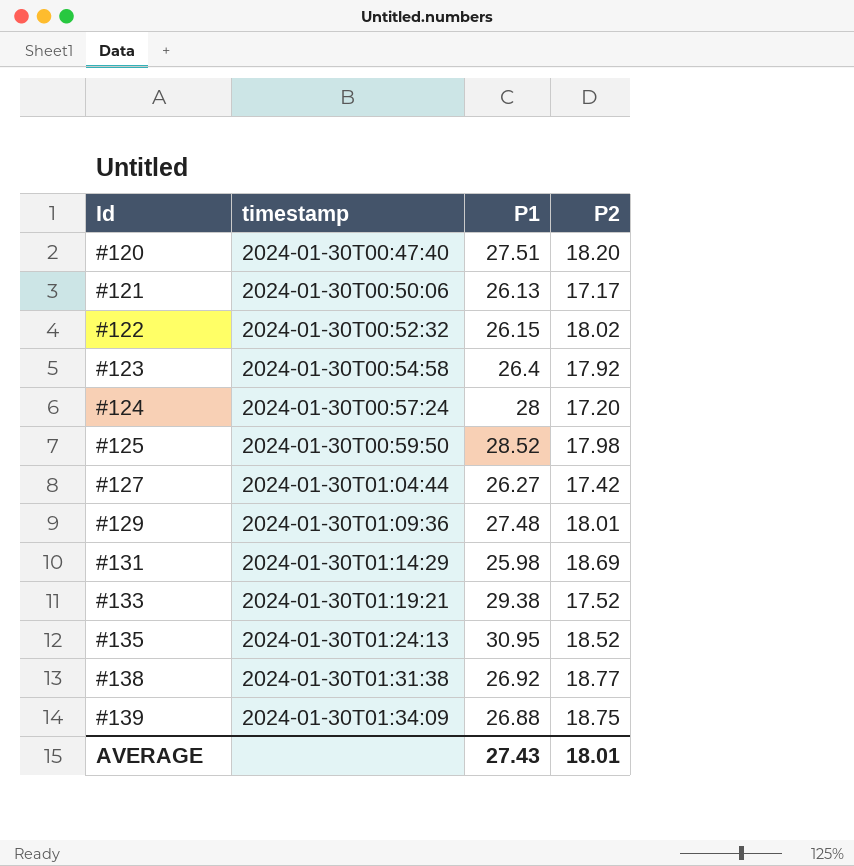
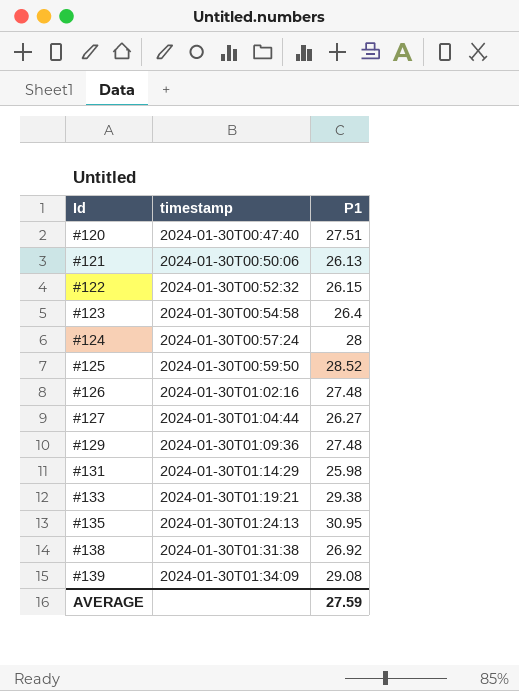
column P2 | position: 4 -> none
row #126: none -> 2024-01-30T01:02:16 | 27.48
#139 | P1: 26.88 -> 29.08
AVERAGE | P1: 27.43 -> 27.59

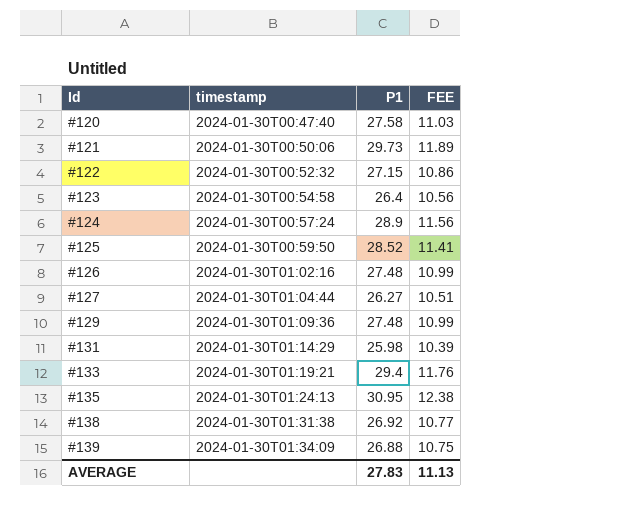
column FEE | formula: none -> [P1] * 0.4
#120 | P1: 27.51 -> 27.58
#121 | P1: 26.13 -> 29.73
#122 | P1: 26.15 -> 27.15
#124 | P1: 28 -> 28.9
#133 | P1: 29.38 -> 29.4
#139 | P1: 29.08 -> 26.88
AVERAGE | P1: 27.59 -> 27.83

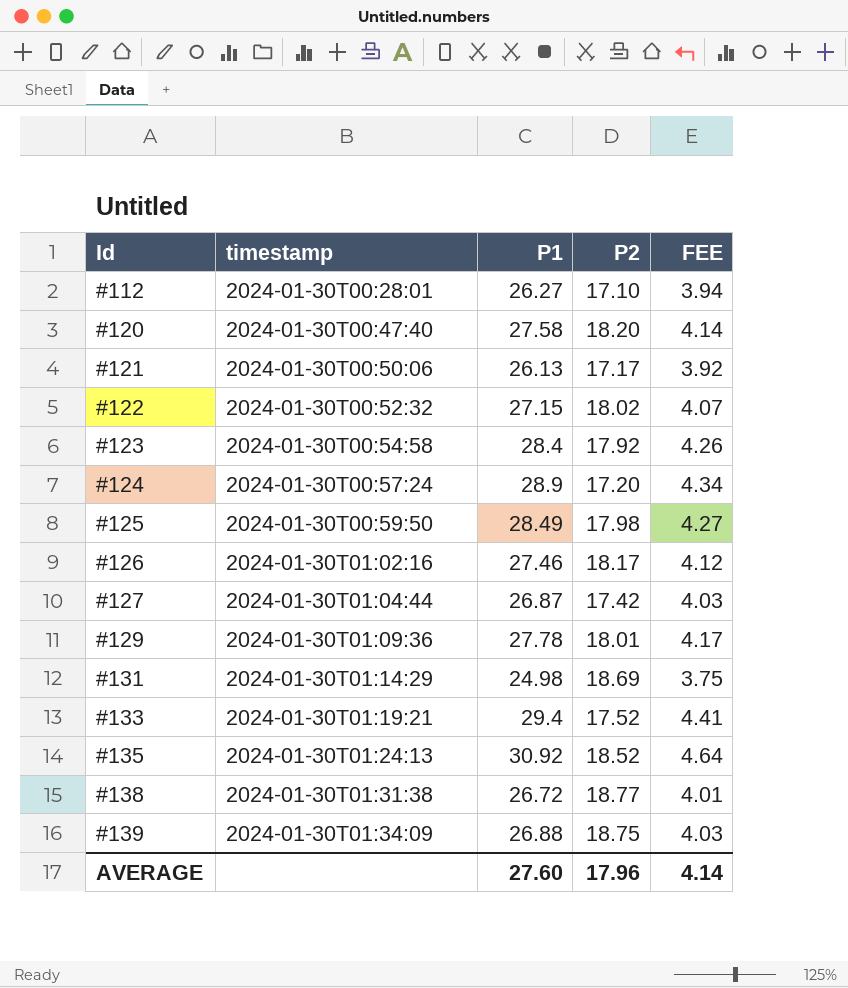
column P2 | position: none -> 4
column FEE | formula: [P1] * 0.4 -> [P1] * 0.15
row #112: none -> 2024-01-30T00:28:01 | 26.27 | 17.10 | 3.94
#121 | P1: 29.73 -> 26.13
#123 | P1: 26.4 -> 28.4
#125 | P1: 28.52 -> 28.49
#126 | P1: 27.48 -> 27.46
#127 | P1: 26.27 -> 26.87
#129 | P1: 27.48 -> 27.78
#131 | P1: 25.98 -> 24.98
#135 | P1: 30.95 -> 30.92
#138 | P1: 26.92 -> 26.72
AVERAGE | P1: 27.83 -> 27.60
AVERAGE | FEE: 11.13 -> 4.14

